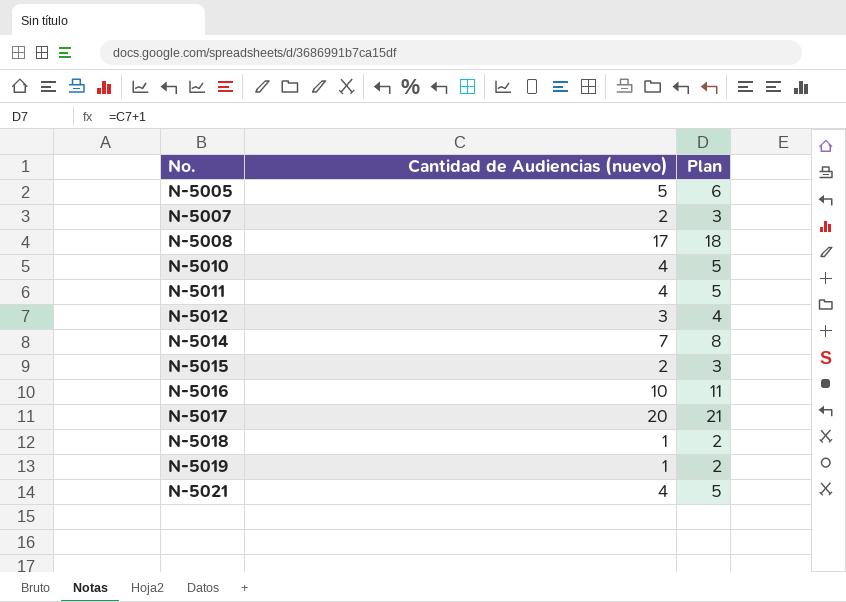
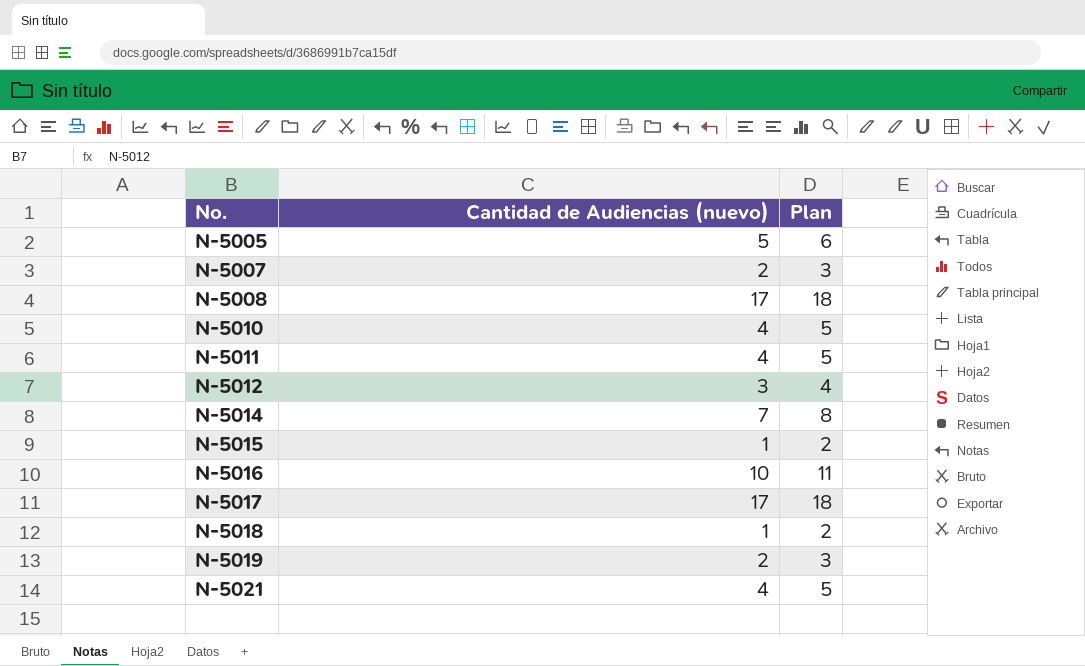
N-5015 | Cantidad de Audiencias (nuevo): 2 -> 1
N-5015 | Plan: 3 -> 2
N-5017 | Cantidad de Audiencias (nuevo): 20 -> 17
N-5017 | Plan: 21 -> 18
N-5019 | Cantidad de Audiencias (nuevo): 1 -> 2
N-5019 | Plan: 2 -> 3

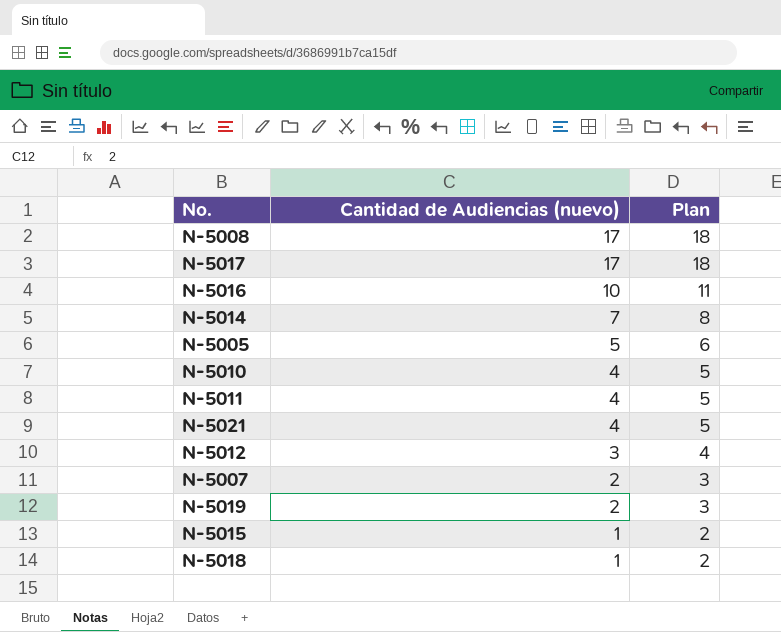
row order: No. ascending -> Cantidad de Audiencias (nuevo) descending

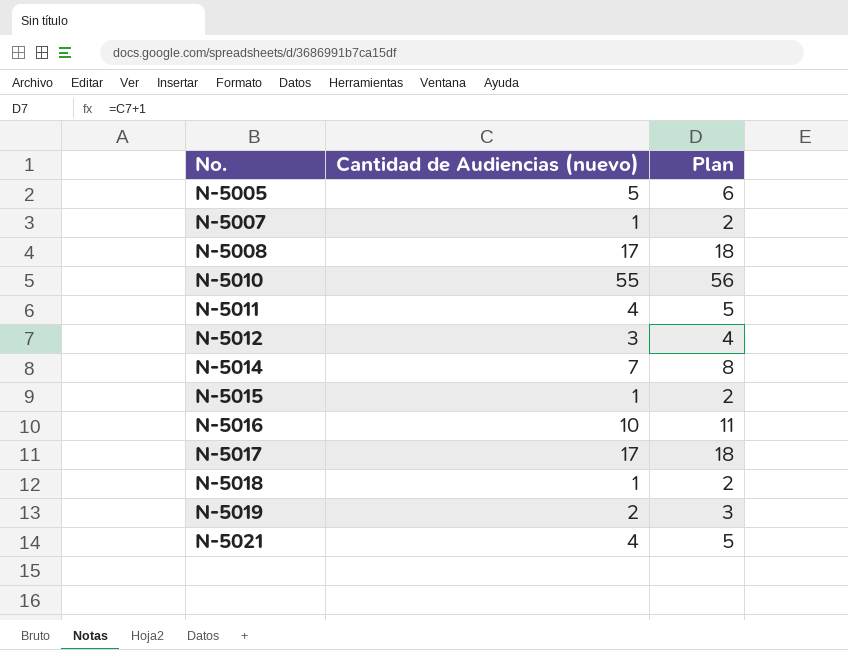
row order: Cantidad de Audiencias (nuevo) descending -> No. ascending
N-5007 | Cantidad de Audiencias (nuevo): 2 -> 1
N-5007 | Plan: 3 -> 2
N-5010 | Cantidad de Audiencias (nuevo): 4 -> 55
N-5010 | Plan: 5 -> 56

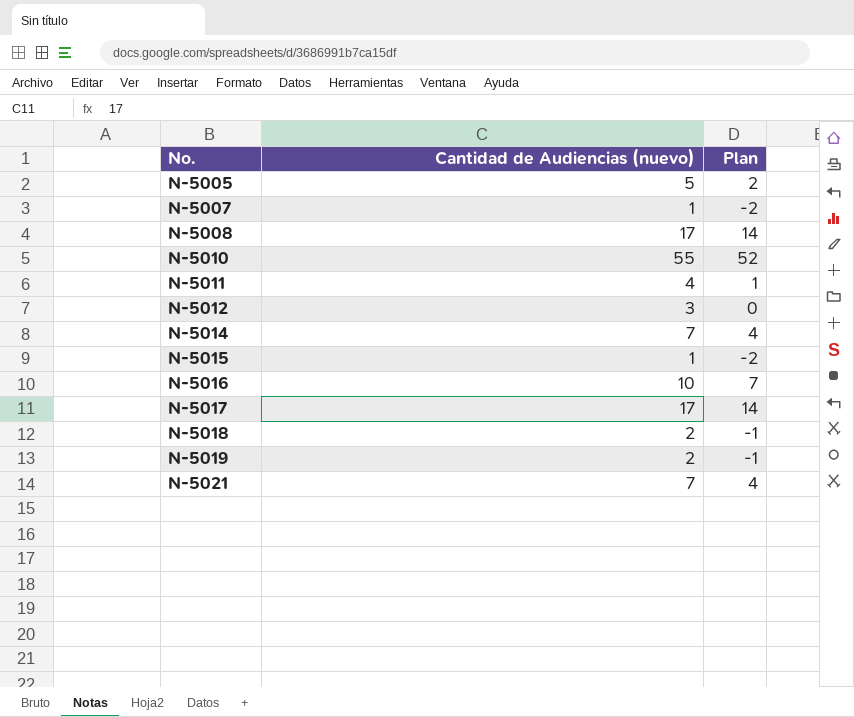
column Plan | formula: [Cantidad de Audiencias (nuevo)] + 1 -> [Cantidad de Audiencias (nuevo)] - 3
N-5018 | Cantidad de Audiencias (nuevo): 1 -> 2
N-5021 | Cantidad de Audiencias (nuevo): 4 -> 7

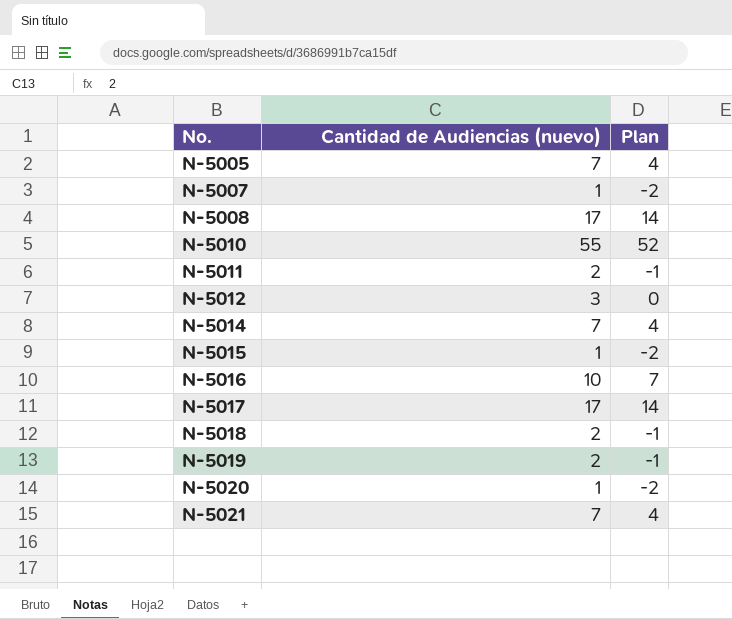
N-5005 | Cantidad de Audiencias (nuevo): 5 -> 7
N-5005 | Plan: 2 -> 4
N-5011 | Cantidad de Audiencias (nuevo): 4 -> 2
N-5011 | Plan: 1 -> -1
row N-5020: none -> 1 | -2

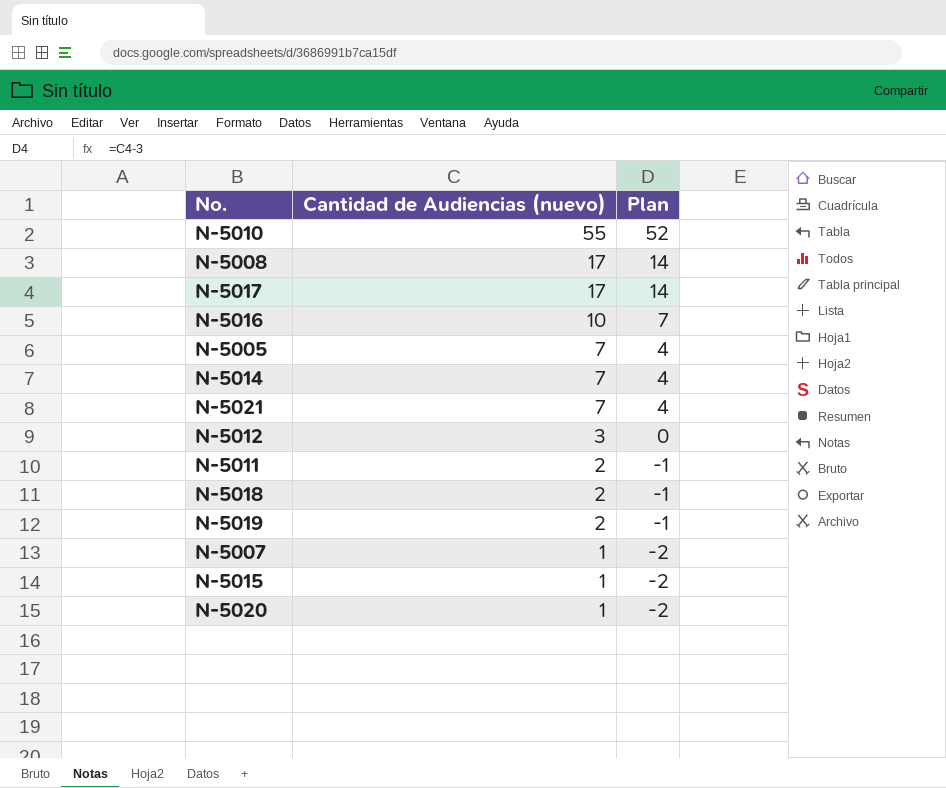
row order: No. ascending -> Cantidad de Audiencias (nuevo) descending

